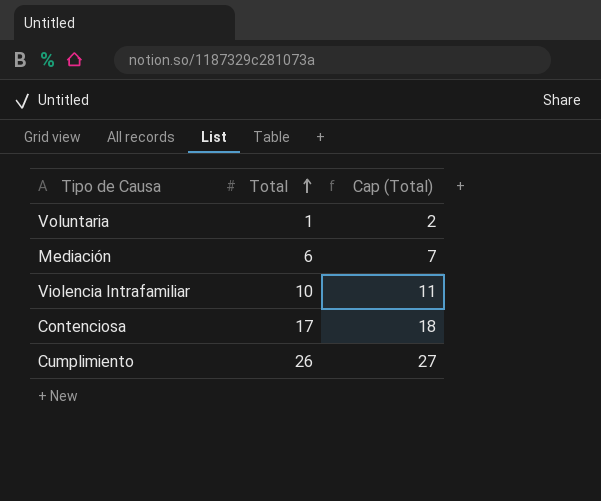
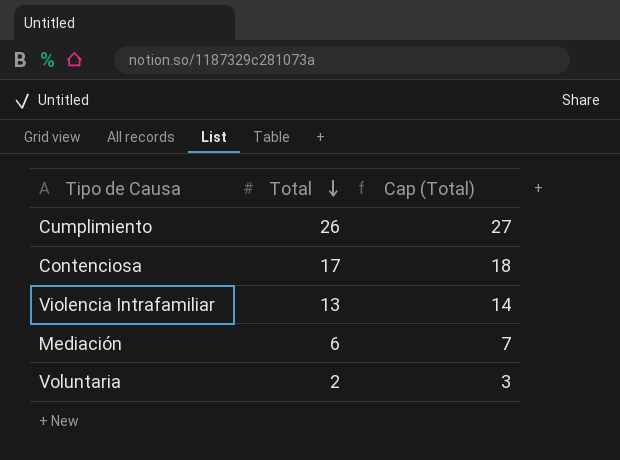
row order: Total ascending -> Total descending
Violencia Intrafamiliar | Total: 10 -> 13
Violencia Intrafamiliar | Cap (Total): 11 -> 14
Voluntaria | Total: 1 -> 2
Voluntaria | Cap (Total): 2 -> 3

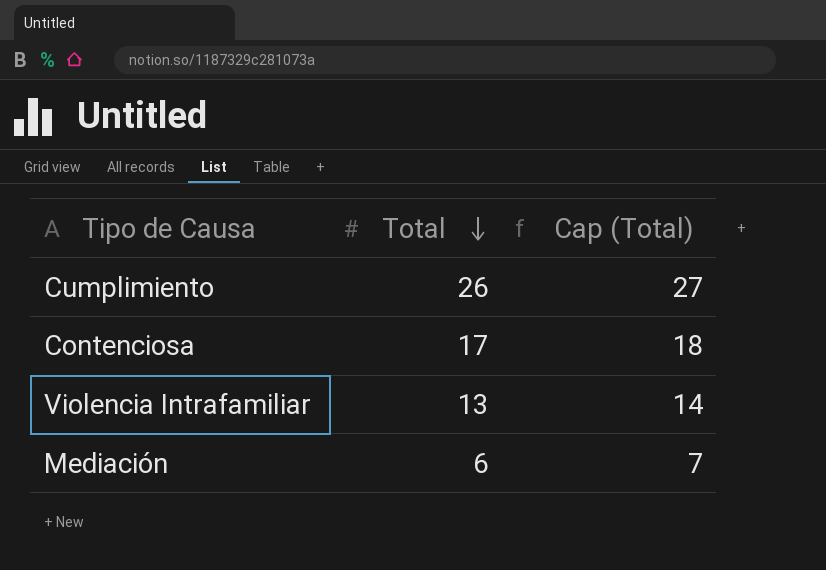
row Voluntaria: 2 | 3 -> none

